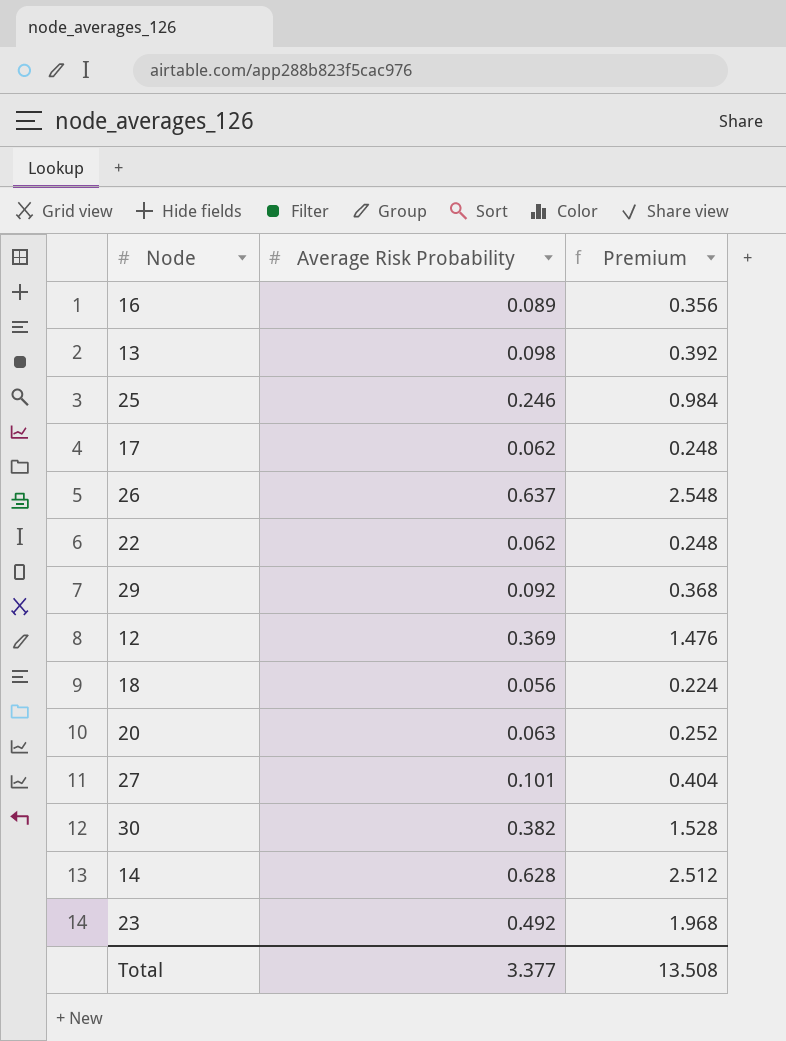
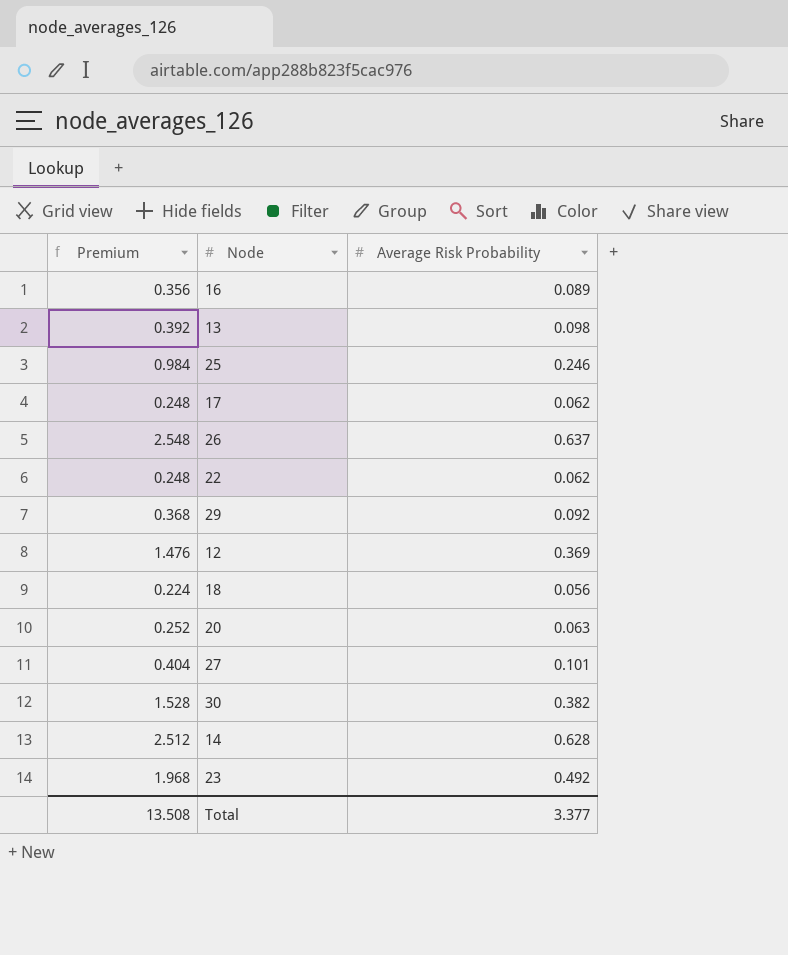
column Premium | position: 3 -> 1

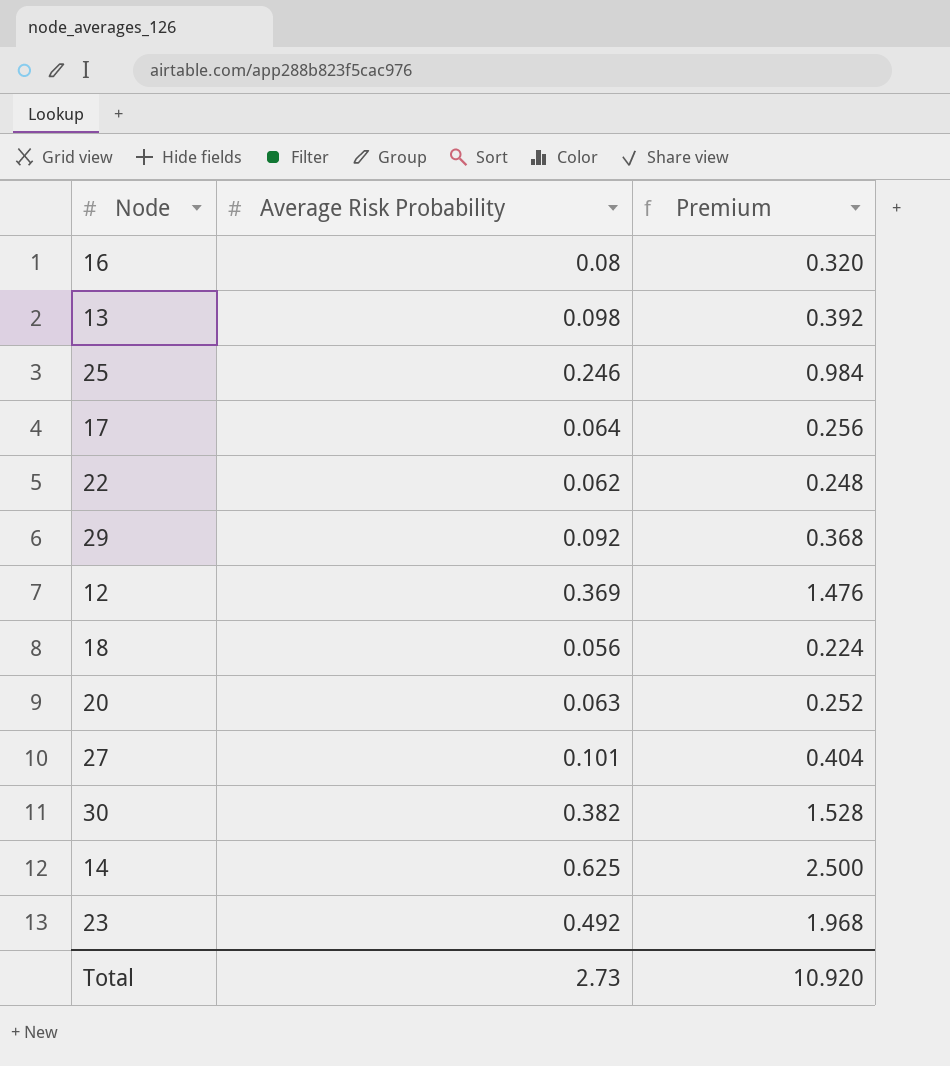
column Premium | position: 1 -> 3
row 26: 2.548 | 0.637 -> none
16 | Average Risk Probability: 0.089 -> 0.08
16 | Premium: 0.356 -> 0.320
17 | Average Risk Probability: 0.062 -> 0.064
17 | Premium: 0.248 -> 0.256
14 | Average Risk Probability: 0.628 -> 0.625
14 | Premium: 2.512 -> 2.500
Total | Average Risk Probability: 3.377 -> 2.73
Total | Premium: 13.508 -> 10.920

